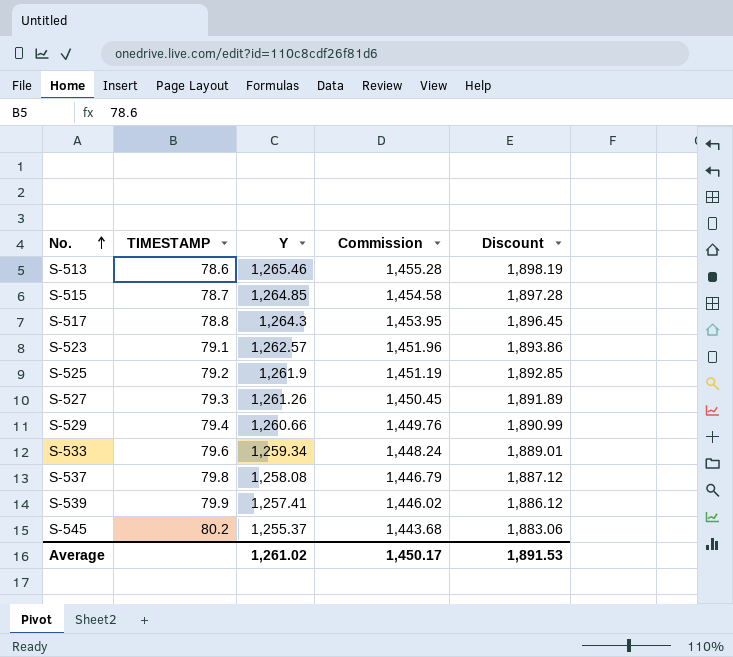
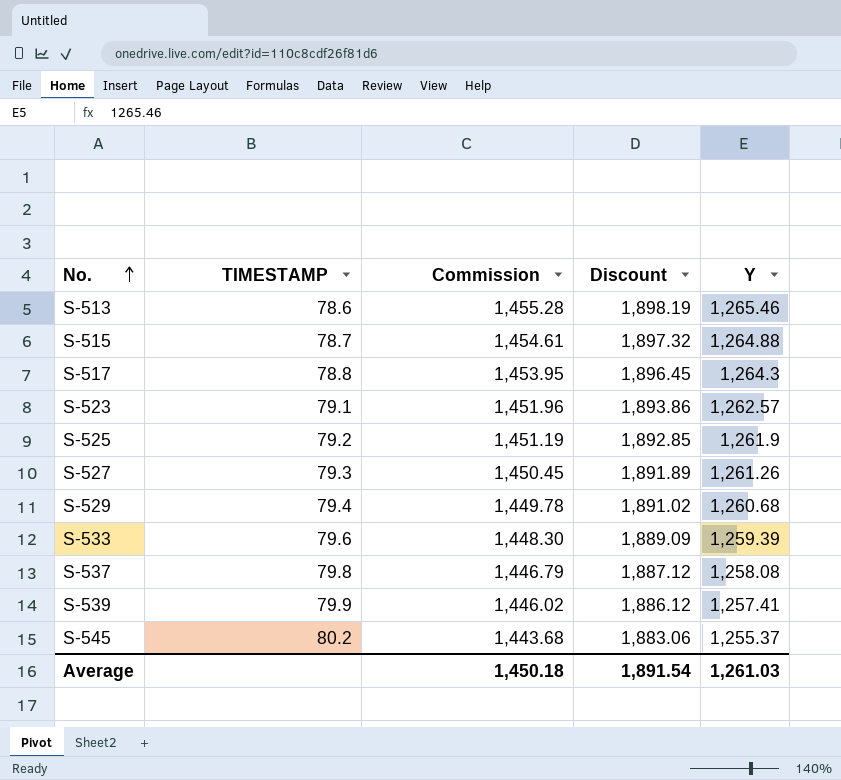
column Y | position: 3 -> 5
S-515 | Commission: 1,454.58 -> 1,454.61
S-515 | Discount: 1,897.28 -> 1,897.32
S-515 | Y: 1,264.85 -> 1,264.88
S-529 | Commission: 1,449.76 -> 1,449.78
S-529 | Discount: 1,890.99 -> 1,891.02
S-529 | Y: 1,260.66 -> 1,260.68
S-533 | Commission: 1,448.24 -> 1,448.30
S-533 | Discount: 1,889.01 -> 1,889.09
S-533 | Y: 1,259.34 -> 1,259.39
Average | Commission: 1,450.17 -> 1,450.18
Average | Discount: 1,891.53 -> 1,891.54
Average | Y: 1,261.02 -> 1,261.03

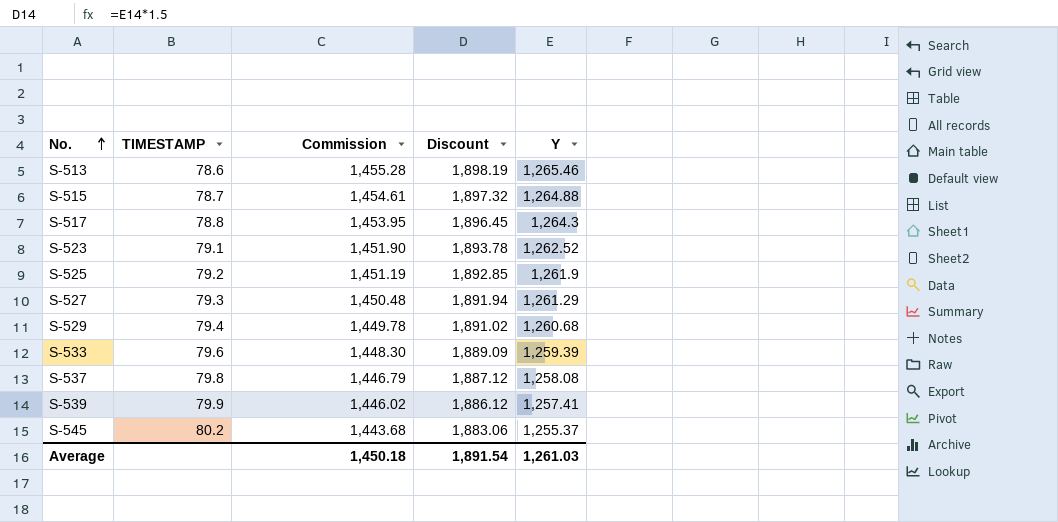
S-523 | Commission: 1,451.96 -> 1,451.90
S-523 | Discount: 1,893.86 -> 1,893.78
S-523 | Y: 1,262.57 -> 1,262.52
S-527 | Commission: 1,450.45 -> 1,450.48
S-527 | Discount: 1,891.89 -> 1,891.94
S-527 | Y: 1,261.26 -> 1,261.29

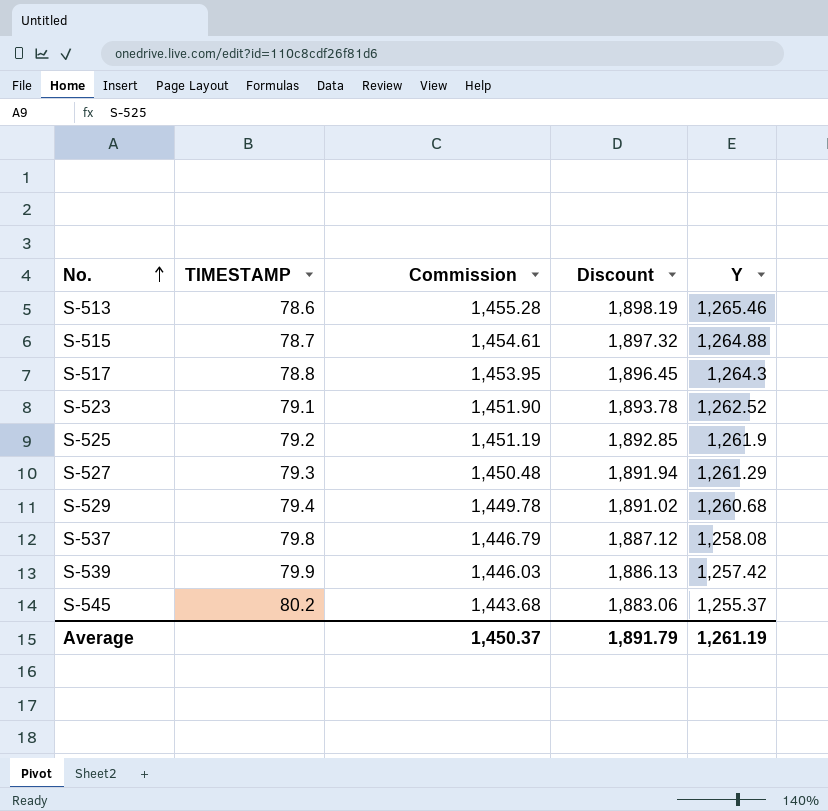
row S-533: 79.6 | 1,448.30 | 1,889.09 | 1,259.39 -> none
S-539 | Commission: 1,446.02 -> 1,446.03
S-539 | Discount: 1,886.12 -> 1,886.13
S-539 | Y: 1,257.41 -> 1,257.42
Average | Commission: 1,450.18 -> 1,450.37
Average | Discount: 1,891.54 -> 1,891.79
Average | Y: 1,261.03 -> 1,261.19

